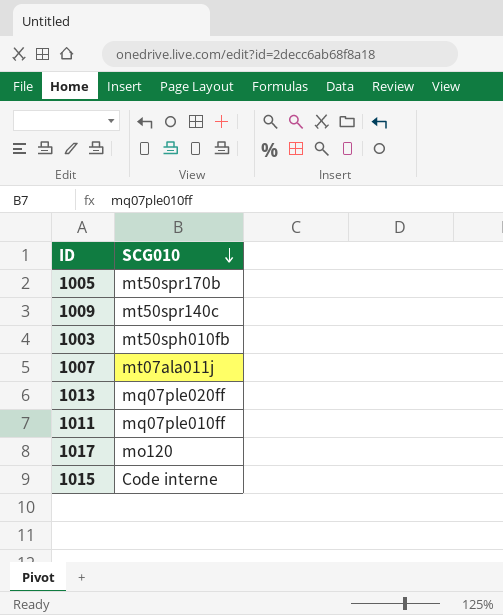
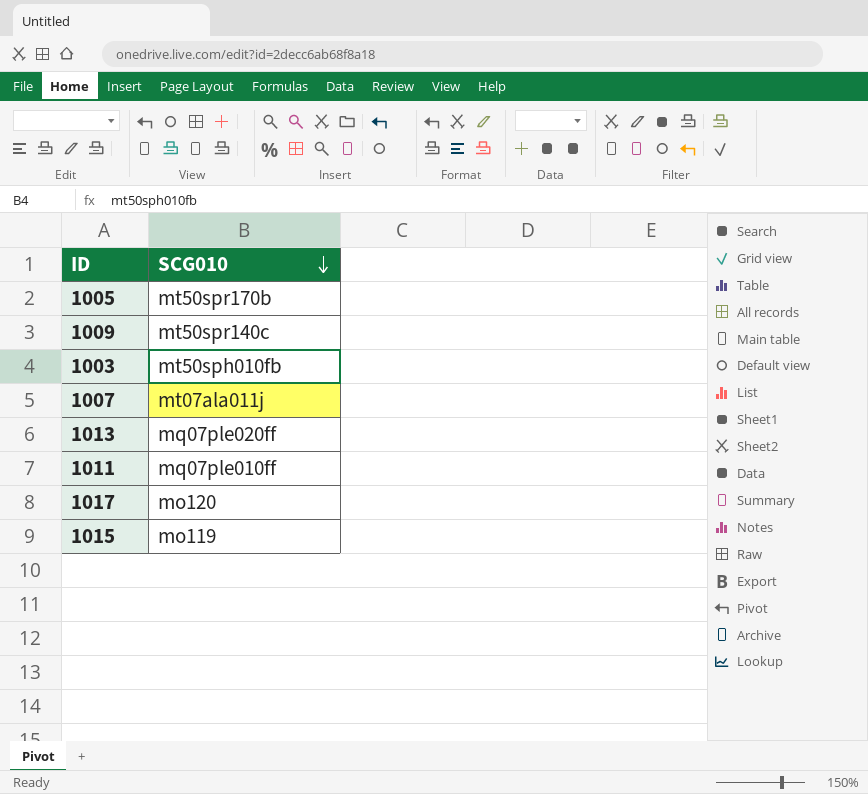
1015 | SCG010: Code interne -> mo119

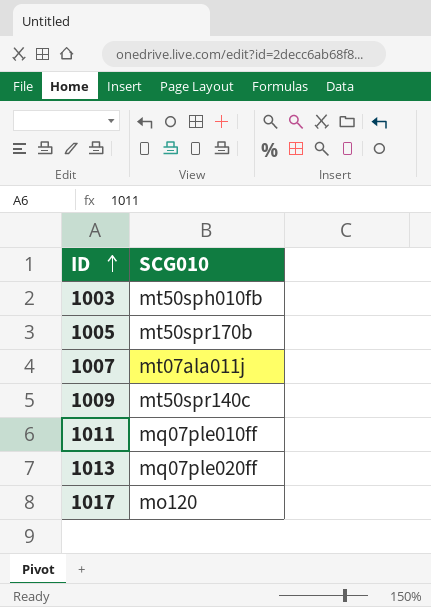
row order: SCG010 descending -> ID ascending
row 1015: mo119 -> none

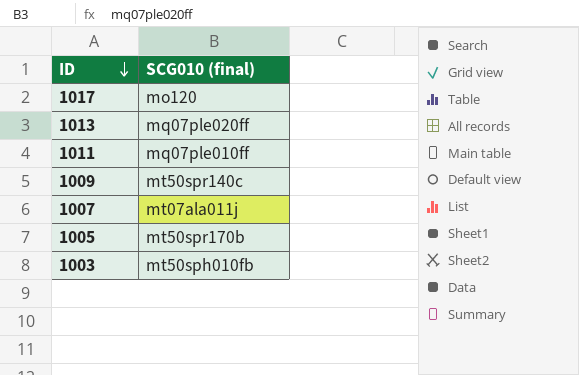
row order: ID ascending -> ID descending
column name: SCG010 -> SCG010 (final)

